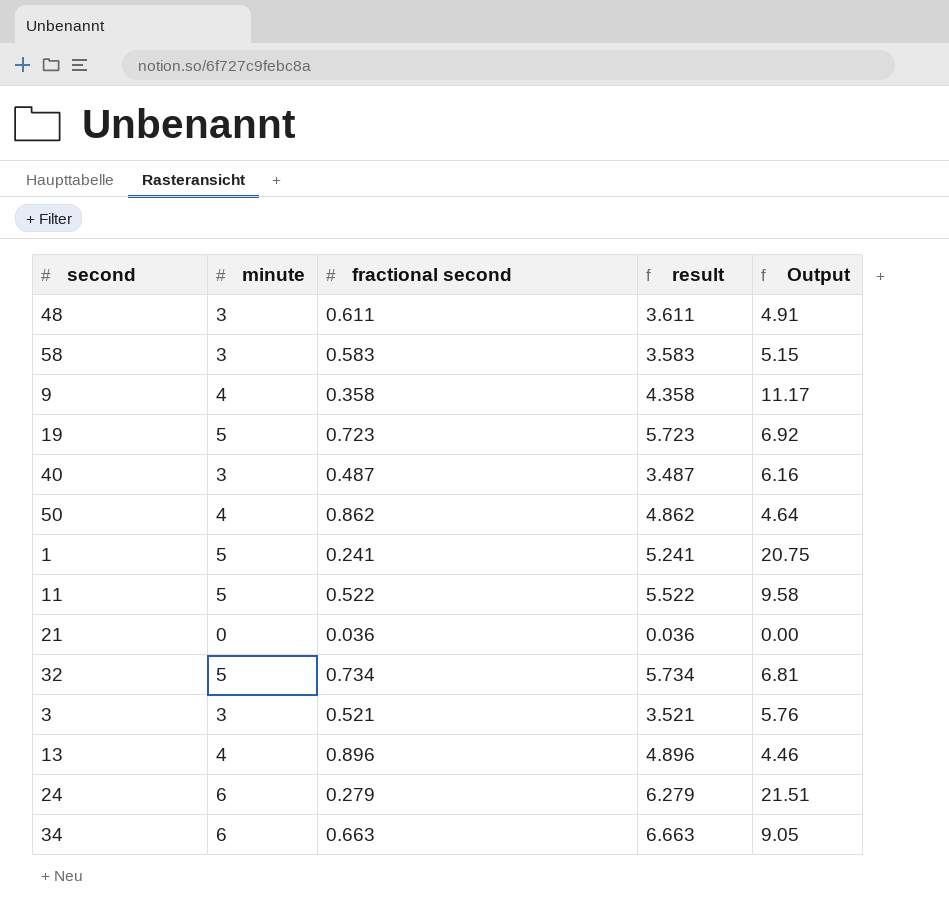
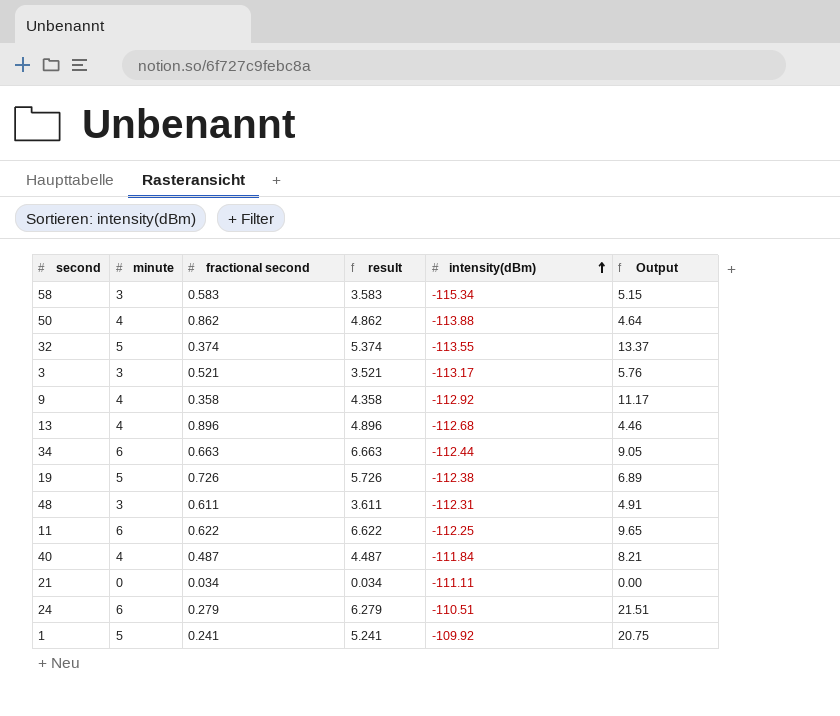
row order: none -> intensity(dBm) ascending
column intensity(dBm) | position: none -> 5
32 | fractional second: 0.734 -> 0.374
32 | result: 5.734 -> 5.374
32 | Output: 6.81 -> 13.37
19 | fractional second: 0.723 -> 0.726
19 | result: 5.723 -> 5.726
19 | Output: 6.92 -> 6.89
11 | minute: 5 -> 6
11 | fractional second: 0.522 -> 0.622
11 | result: 5.522 -> 6.622
11 | Output: 9.58 -> 9.65
40 | minute: 3 -> 4
40 | result: 3.487 -> 4.487
40 | Output: 6.16 -> 8.21
21 | fractional second: 0.036 -> 0.034
21 | result: 0.036 -> 0.034

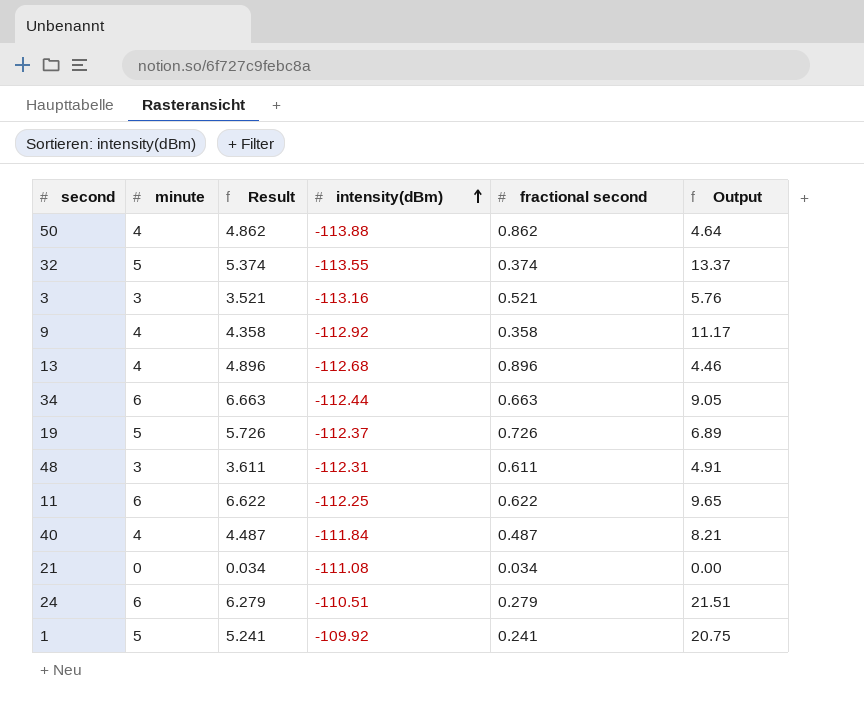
column name: result -> Result
column fractional second | position: 3 -> 5
row 58: 3 | 0.583 | 3.583 | -115.34 | 5.15 -> none
3 | intensity(dBm): -113.17 -> -113.16
19 | intensity(dBm): -112.38 -> -112.37
21 | intensity(dBm): -111.11 -> -111.08

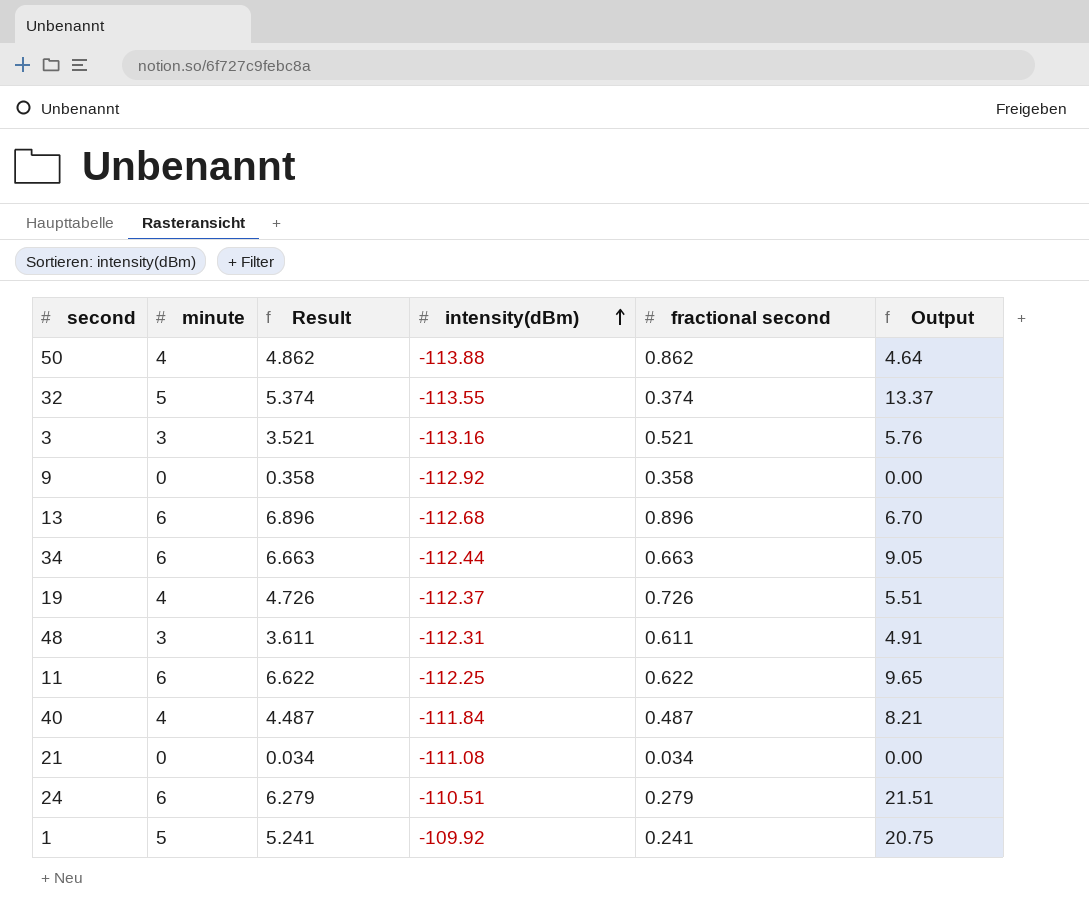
9 | minute: 4 -> 0
9 | Result: 4.358 -> 0.358
9 | Output: 11.17 -> 0.00
13 | minute: 4 -> 6
13 | Result: 4.896 -> 6.896
13 | Output: 4.46 -> 6.70
19 | minute: 5 -> 4
19 | Result: 5.726 -> 4.726
19 | Output: 6.89 -> 5.51

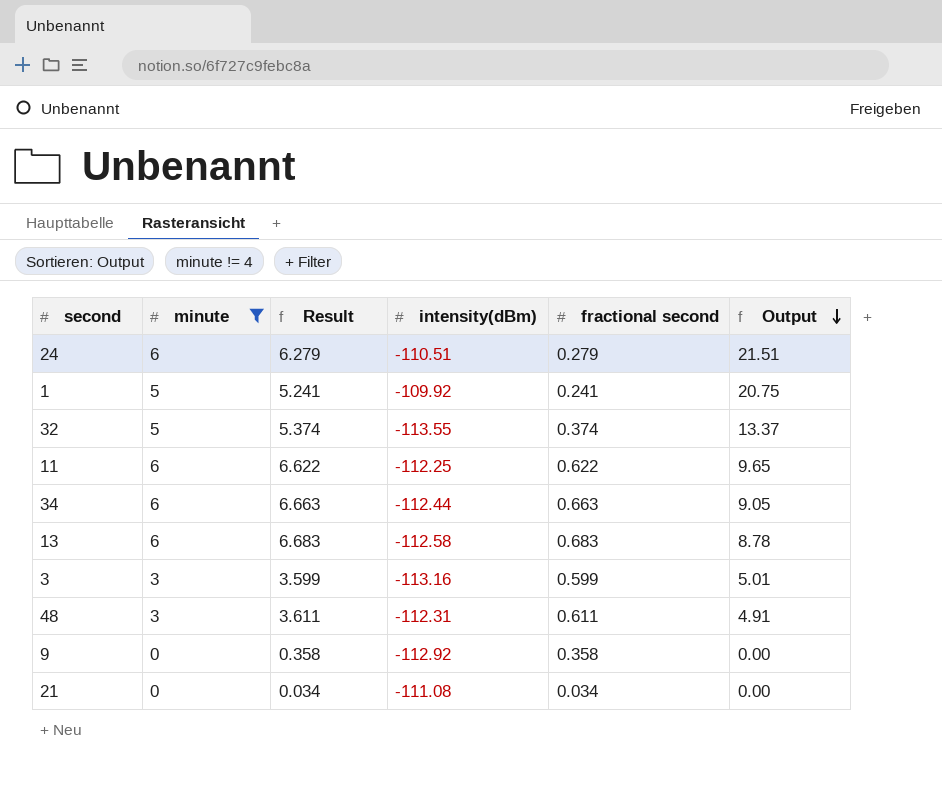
filter: none -> minute != 4
row order: intensity(dBm) ascending -> Output descending
13 | Result: 6.896 -> 6.683
13 | intensity(dBm): -112.68 -> -112.58
13 | fractional second: 0.896 -> 0.683
13 | Output: 6.70 -> 8.78
3 | Result: 3.521 -> 3.599
3 | fractional second: 0.521 -> 0.599
3 | Output: 5.76 -> 5.01

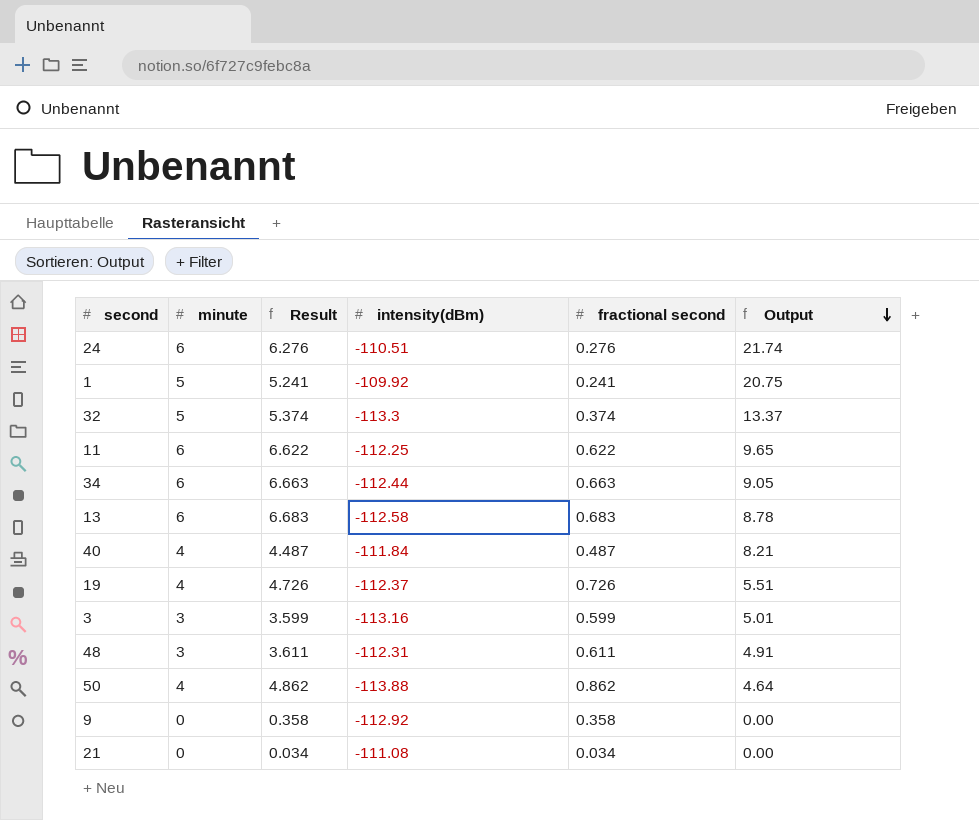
filter: minute != 4 -> none
24 | Result: 6.279 -> 6.276
24 | fractional second: 0.279 -> 0.276
24 | Output: 21.51 -> 21.74
32 | intensity(dBm): -113.55 -> -113.3

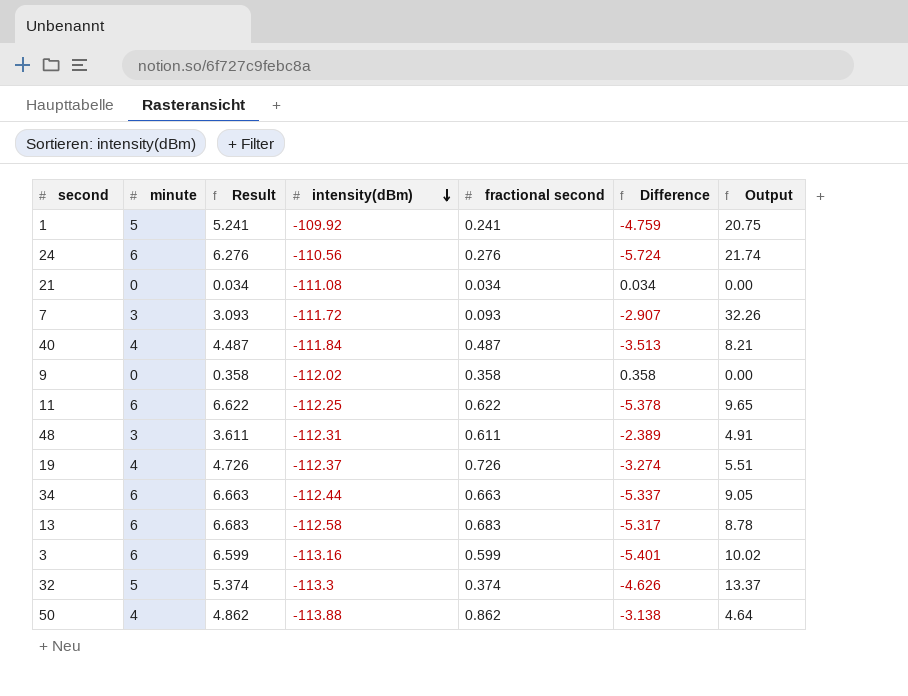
row order: Output descending -> intensity(dBm) descending
column Difference | formula: none -> [fractional second] - [minute]
24 | intensity(dBm): -110.51 -> -110.56
row 7: none -> 3 | 3.093 | -111.72 | 0.093 | -2.907 | 32.26
9 | intensity(dBm): -112.92 -> -112.02
3 | minute: 3 -> 6
3 | Result: 3.599 -> 6.599
3 | Output: 5.01 -> 10.02

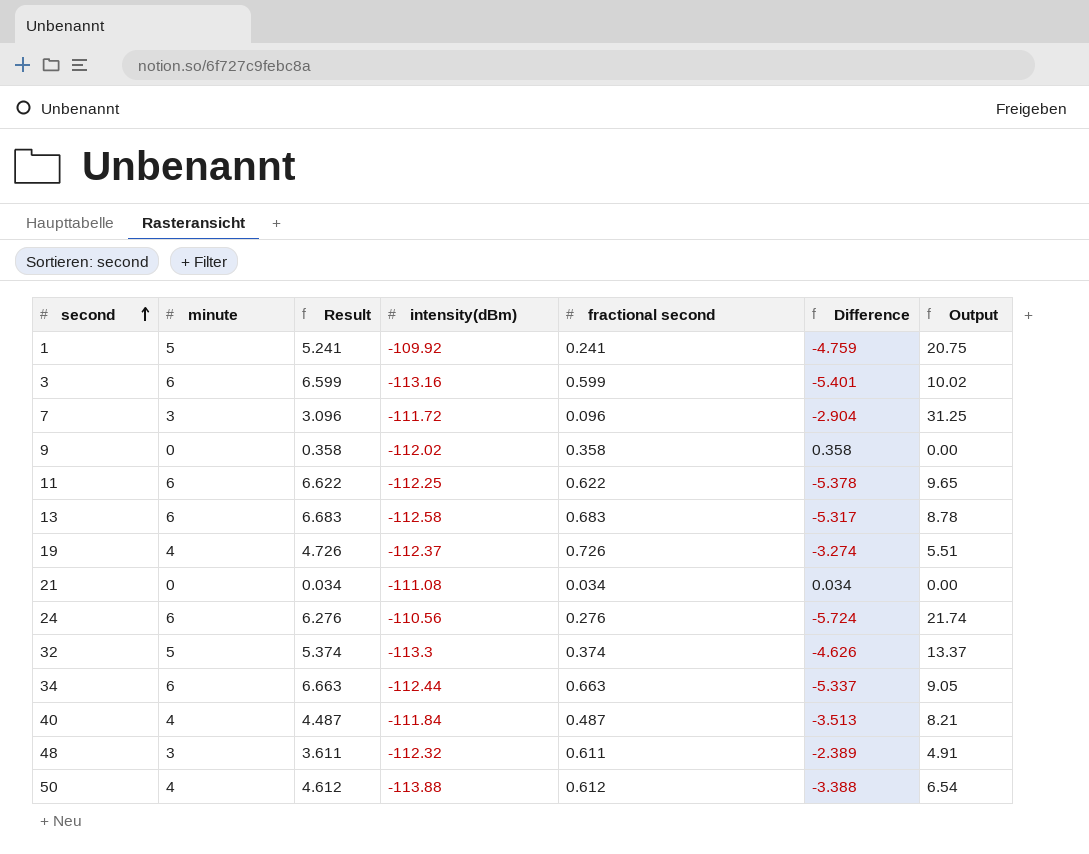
row order: intensity(dBm) descending -> second ascending
7 | Result: 3.093 -> 3.096
7 | fractional second: 0.093 -> 0.096
7 | Difference: -2.907 -> -2.904
7 | Output: 32.26 -> 31.25
48 | intensity(dBm): -112.31 -> -112.32
50 | Result: 4.862 -> 4.612
50 | fractional second: 0.862 -> 0.612
50 | Difference: -3.138 -> -3.388
50 | Output: 4.64 -> 6.54

